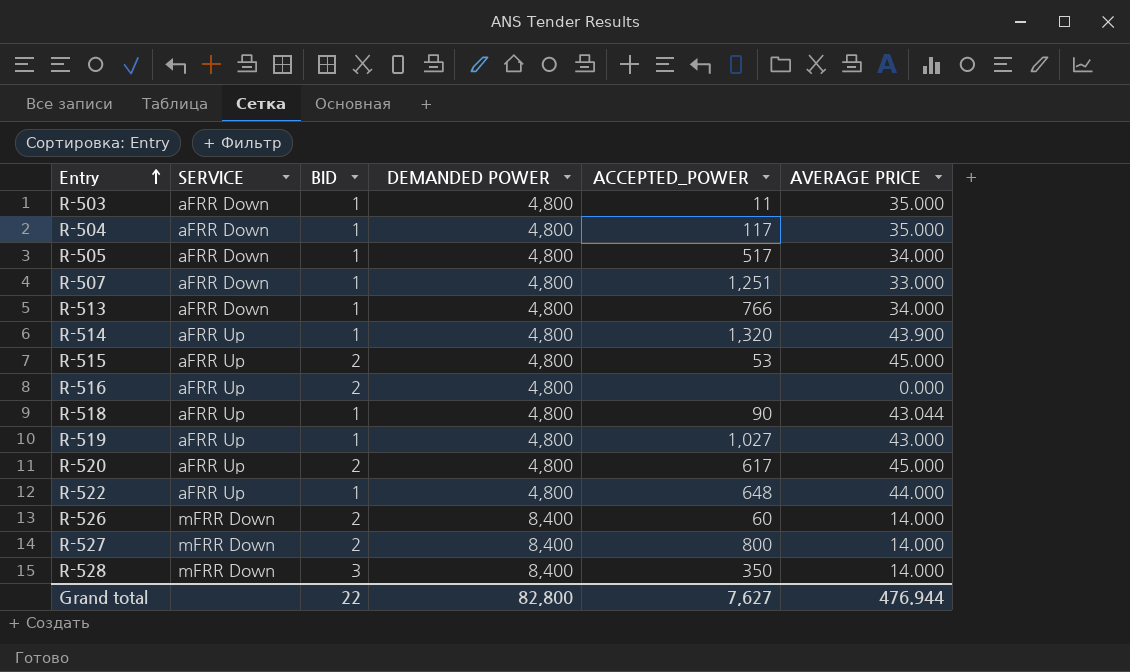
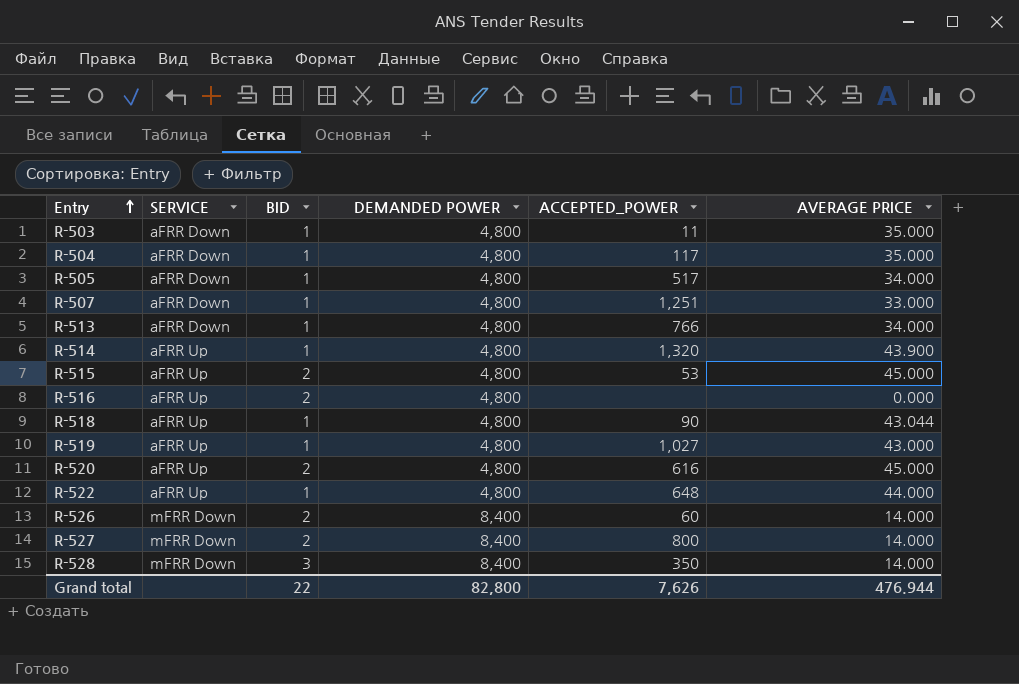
R-520 | ACCEPTED_POWER: 617 -> 616
Grand total | ACCEPTED_POWER: 7,627 -> 7,626

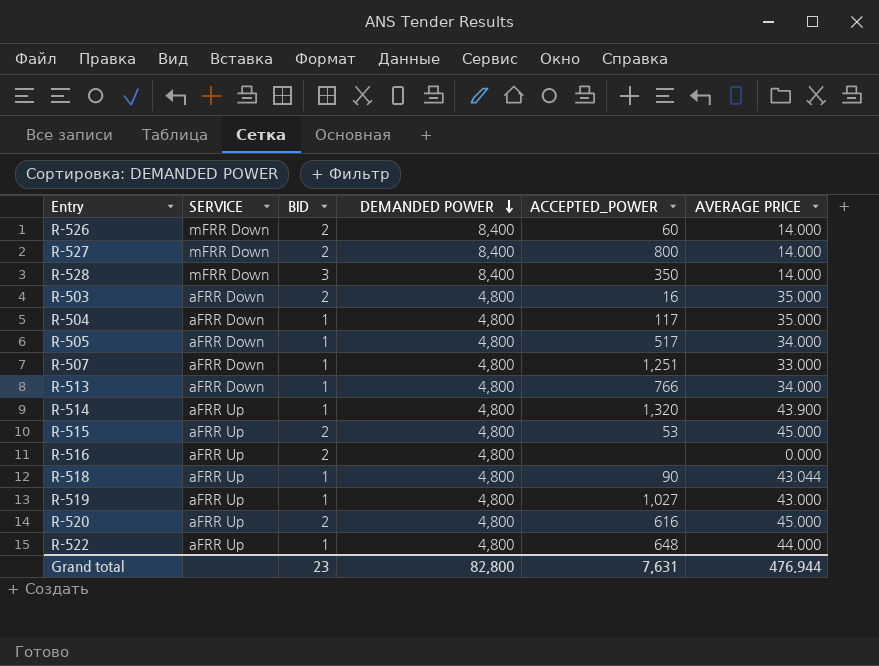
row order: Entry ascending -> DEMANDED POWER descending
R-503 | BID: 1 -> 2
R-503 | ACCEPTED_POWER: 11 -> 16
Grand total | BID: 22 -> 23
Grand total | ACCEPTED_POWER: 7,626 -> 7,631

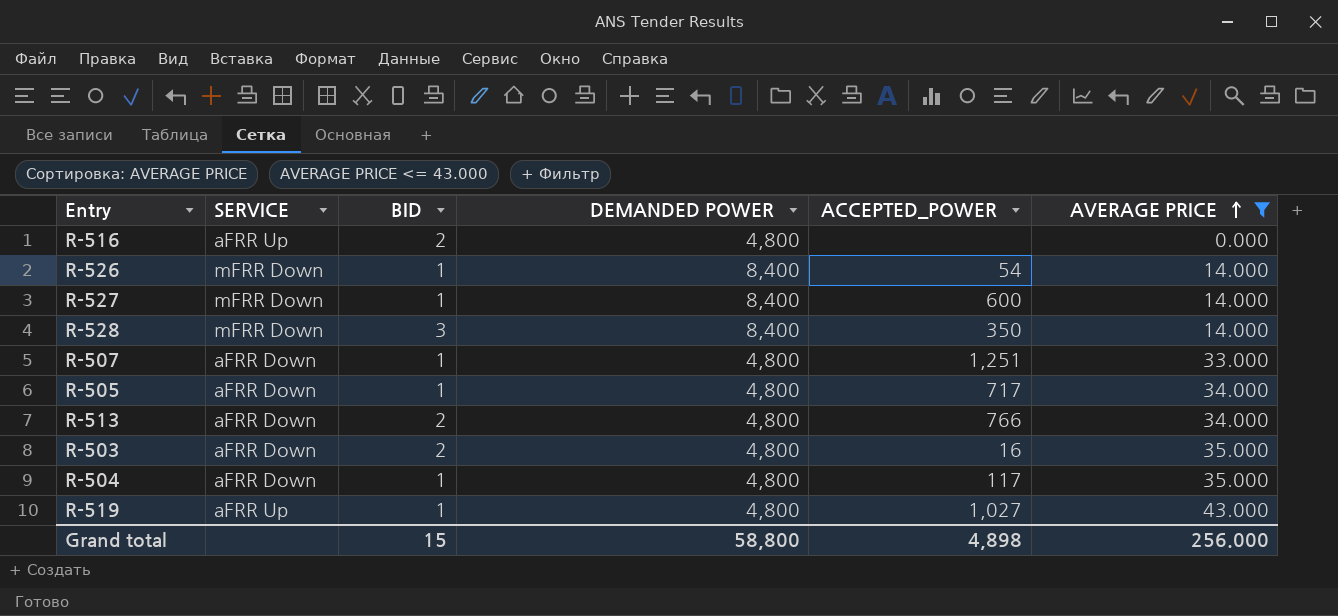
filter: none -> AVERAGE PRICE <= 43.000
row order: DEMANDED POWER descending -> AVERAGE PRICE ascending
R-526 | BID: 2 -> 1
R-526 | ACCEPTED_POWER: 60 -> 54
R-527 | BID: 2 -> 1
R-527 | ACCEPTED_POWER: 800 -> 600
R-505 | ACCEPTED_POWER: 517 -> 717
R-513 | BID: 1 -> 2
Grand total | BID: 23 -> 15
Grand total | DEMANDED POWER: 82,800 -> 58,800
Grand total | ACCEPTED_POWER: 7,631 -> 4,898
Grand total | AVERAGE PRICE: 476.944 -> 256.000

